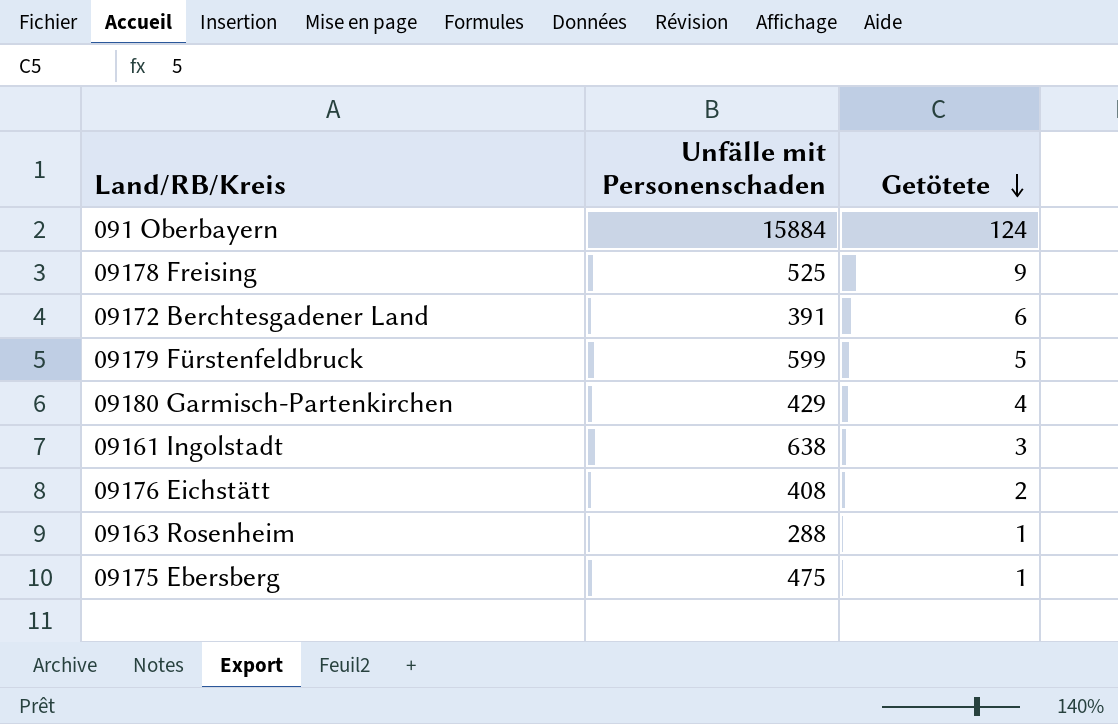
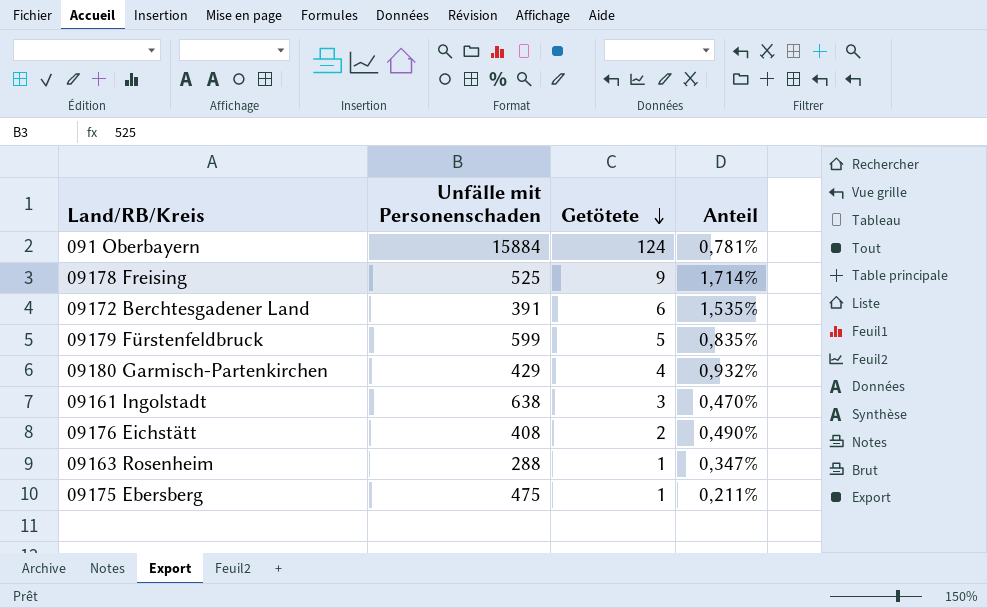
column Anteil | formula: none -> [Getötete] / [Unfälle mit Personenschaden]

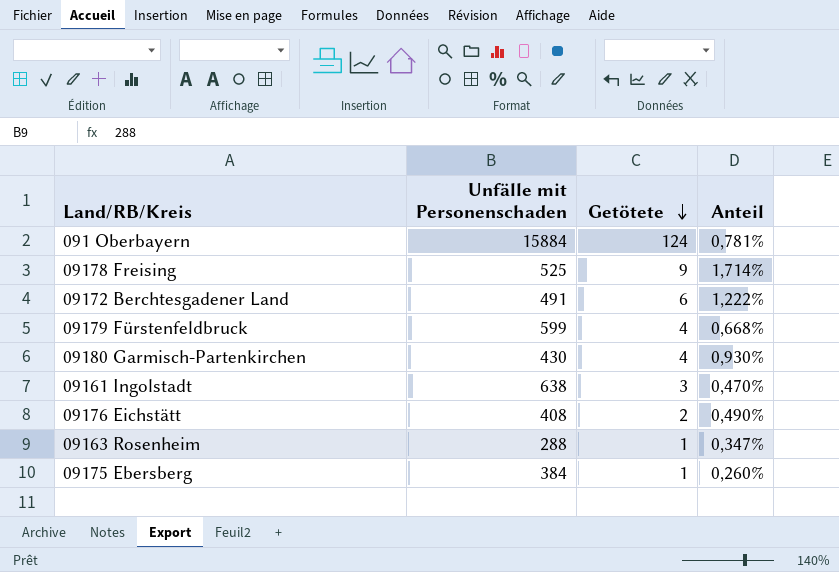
09172 Berchtesgadener Land | Unfälle mit Personenschaden: 391 -> 491
09172 Berchtesgadener Land | Anteil: 1,535% -> 1,222%
09179 Fürstenfeldbruck | Getötete: 5 -> 4
09179 Fürstenfeldbruck | Anteil: 0,835% -> 0,668%
09180 Garmisch-Partenkirchen | Unfälle mit Personenschaden: 429 -> 430
09180 Garmisch-Partenkirchen | Anteil: 0,932% -> 0,930%
09175 Ebersberg | Unfälle mit Personenschaden: 475 -> 384
09175 Ebersberg | Anteil: 0,211% -> 0,260%

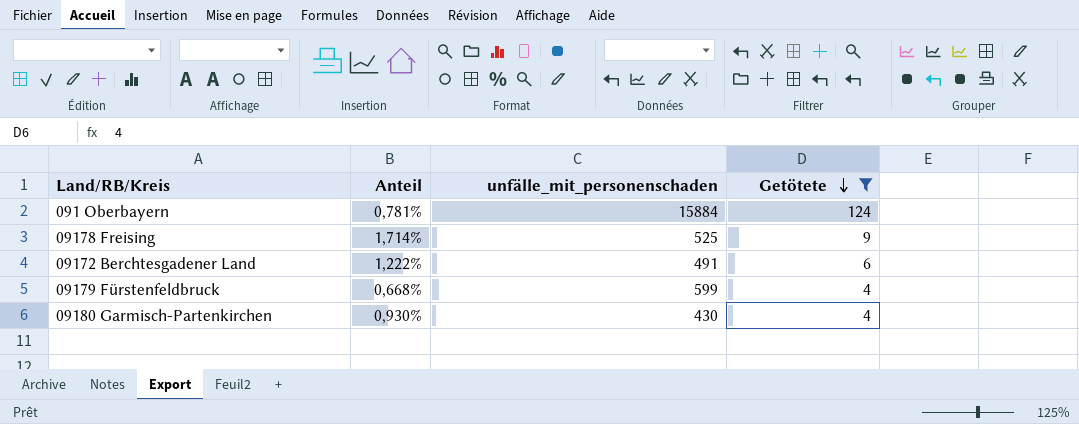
filter: none -> Getötete >= 4
column Anteil | position: 4 -> 2
column name: Unfälle mit Personenschaden -> unfälle_mit_personenschaden

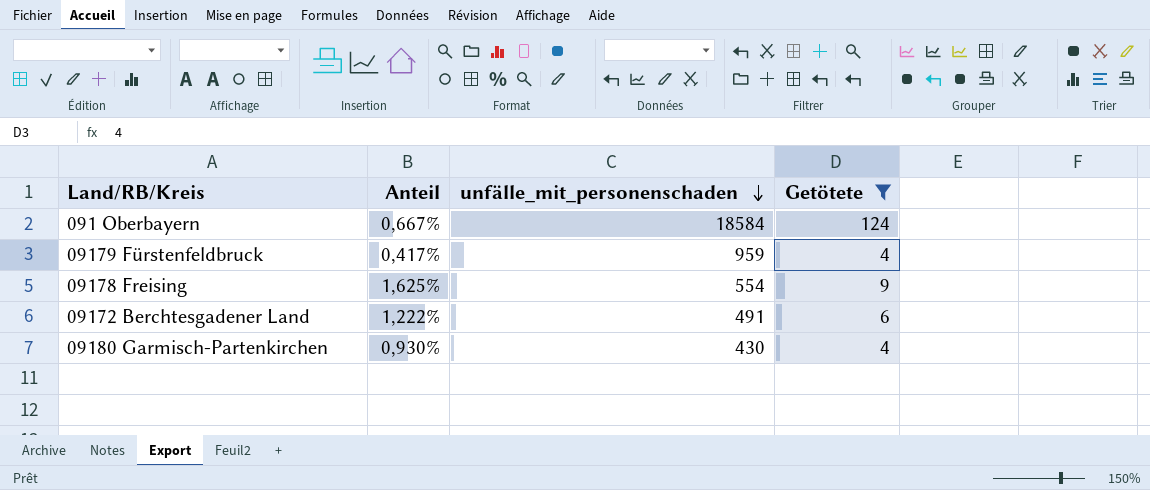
row order: Getötete descending -> unfälle_mit_personenschaden descending
091 Oberbayern | Anteil: 0,781% -> 0,667%
091 Oberbayern | unfälle_mit_personenschaden: 15884 -> 18584
09179 Fürstenfeldbruck | Anteil: 0,668% -> 0,417%
09179 Fürstenfeldbruck | unfälle_mit_personenschaden: 599 -> 959
09178 Freising | Anteil: 1,714% -> 1,625%
09178 Freising | unfälle_mit_personenschaden: 525 -> 554

